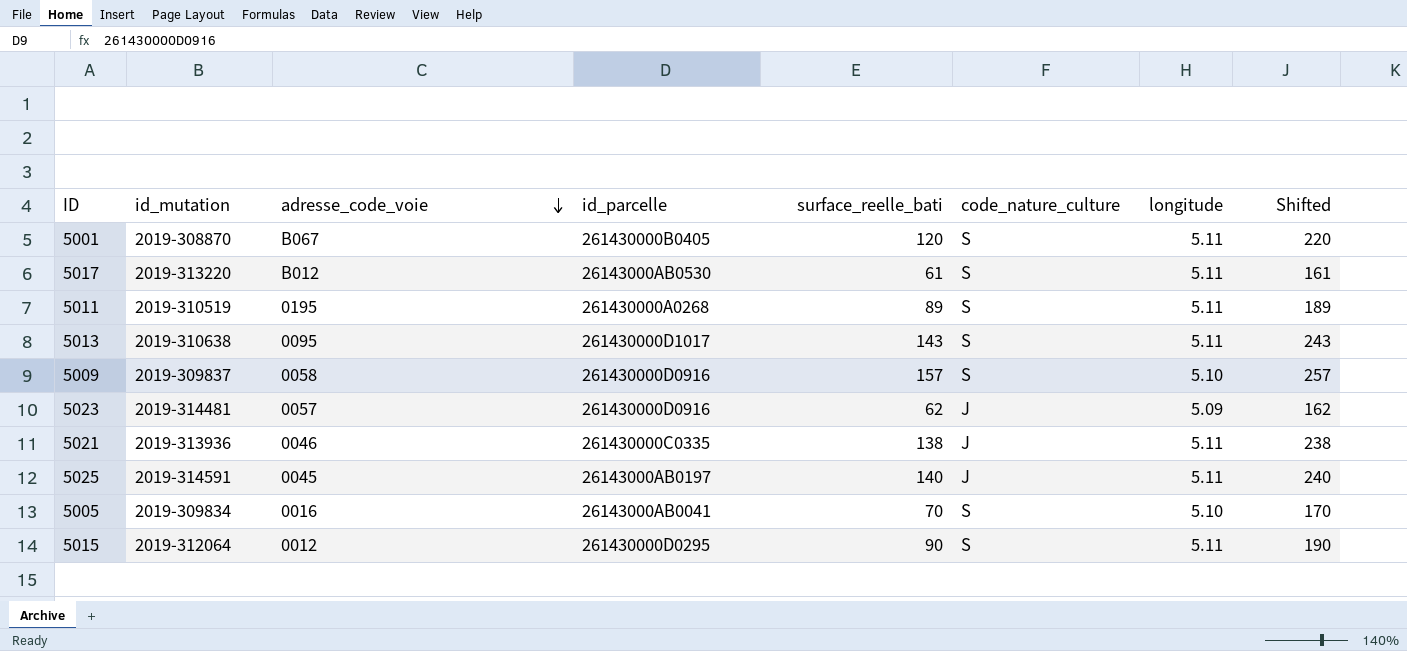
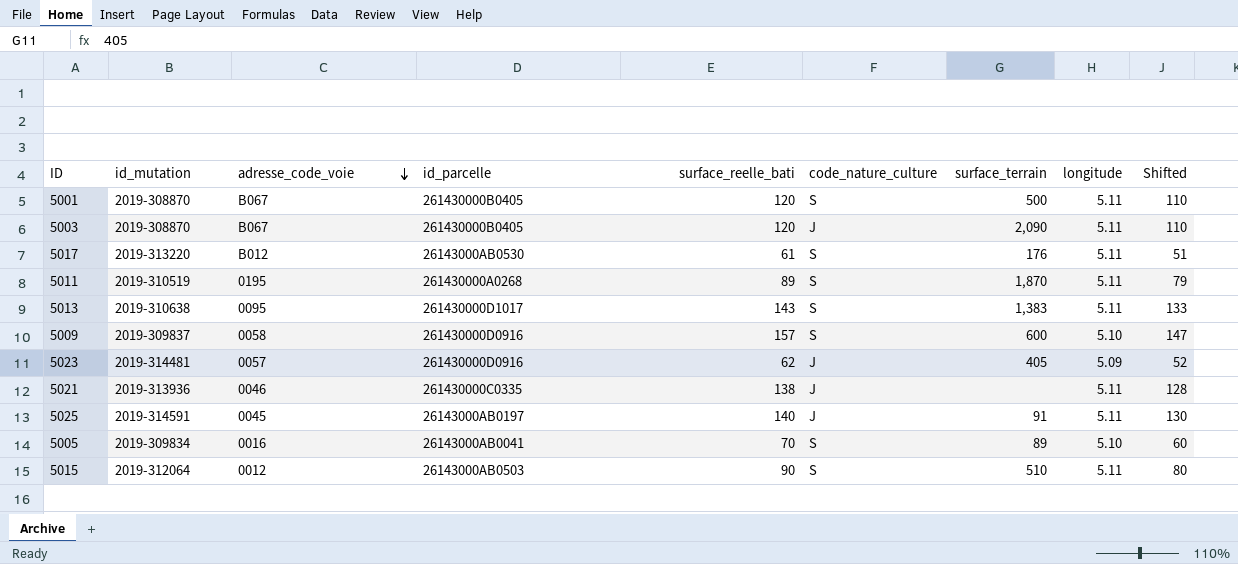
column surface_terrain | position: none -> 7
column Shifted | formula: [surface_reelle_bati] + 100 -> [surface_reelle_bati] - 10
row 5003: none -> 2019-308870 | B067 | 261430000B0405 | 120 | J | 2,090 | 5.11 | 110
5015 | id_parcelle: 261430000D0295 -> 26143000AB0503

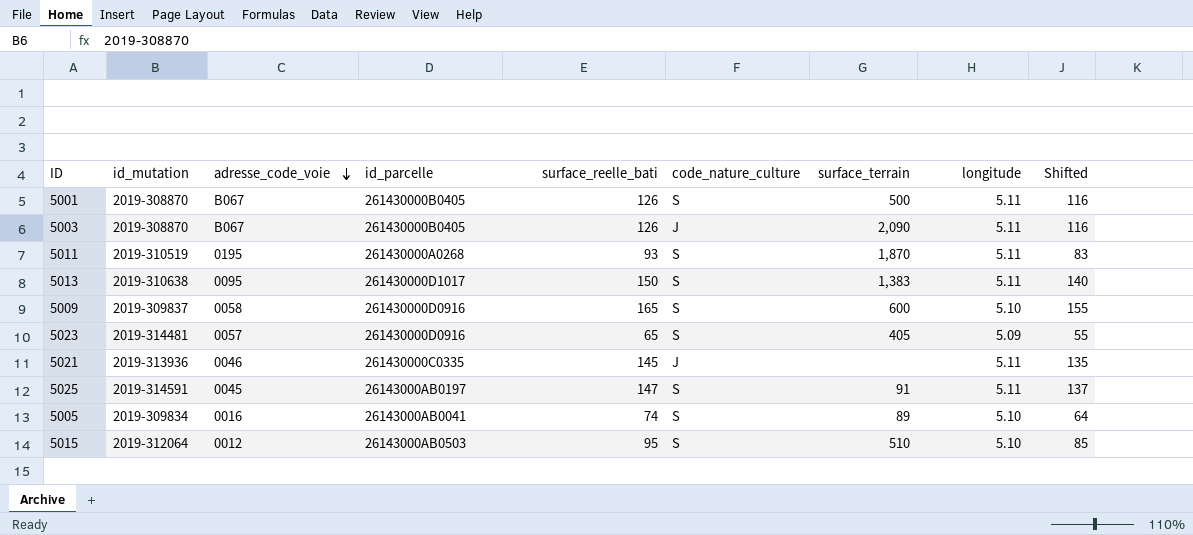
row 5017: 2019-313220 | B012 | 26143000AB0530 | 61 | S | 176 | 5.11 | 51 -> none
5001 | surface_reelle_bati: 120 -> 126
5001 | Shifted: 110 -> 116
5003 | surface_reelle_bati: 120 -> 126
5003 | Shifted: 110 -> 116
5011 | surface_reelle_bati: 89 -> 93
5011 | Shifted: 79 -> 83
5013 | surface_reelle_bati: 143 -> 150
5013 | Shifted: 133 -> 140
5009 | surface_reelle_bati: 157 -> 165
5009 | Shifted: 147 -> 155
5023 | surface_reelle_bati: 62 -> 65
5023 | code_nature_culture: J -> S
5023 | Shifted: 52 -> 55
5021 | surface_reelle_bati: 138 -> 145
5021 | Shifted: 128 -> 135
5025 | surface_reelle_bati: 140 -> 147
5025 | code_nature_culture: J -> S
5025 | Shifted: 130 -> 137
5005 | surface_reelle_bati: 70 -> 74
5005 | Shifted: 60 -> 64
5015 | surface_reelle_bati: 90 -> 95
5015 | longitude: 5.11 -> 5.10
5015 | Shifted: 80 -> 85

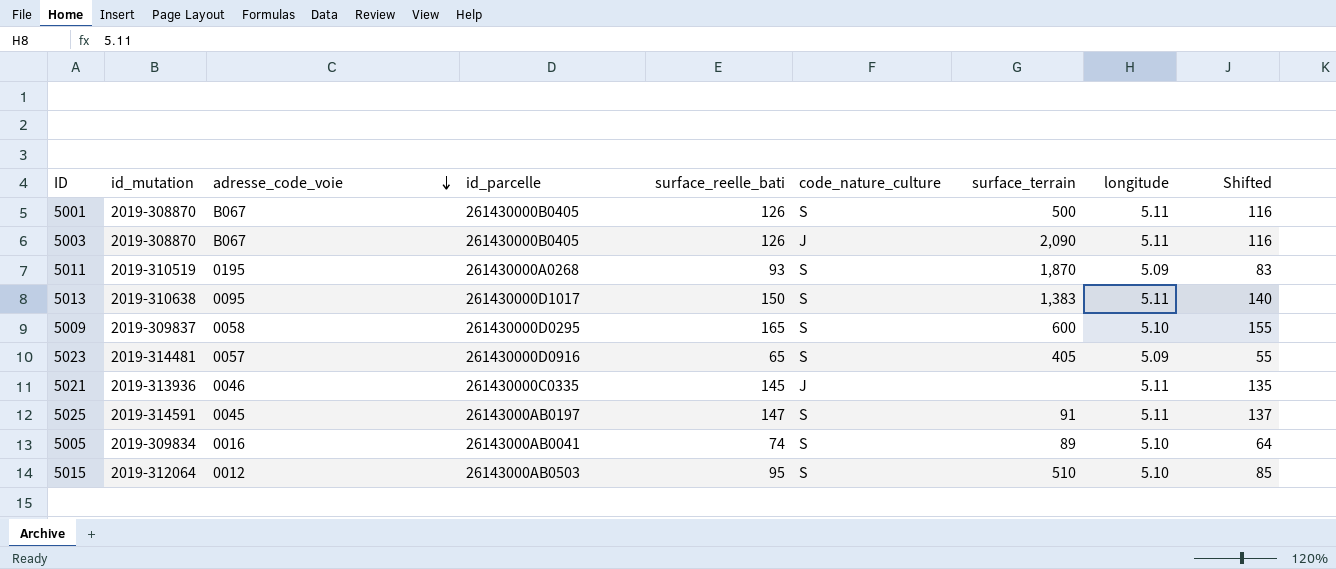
5011 | longitude: 5.11 -> 5.09
5009 | id_parcelle: 261430000D0916 -> 261430000D0295

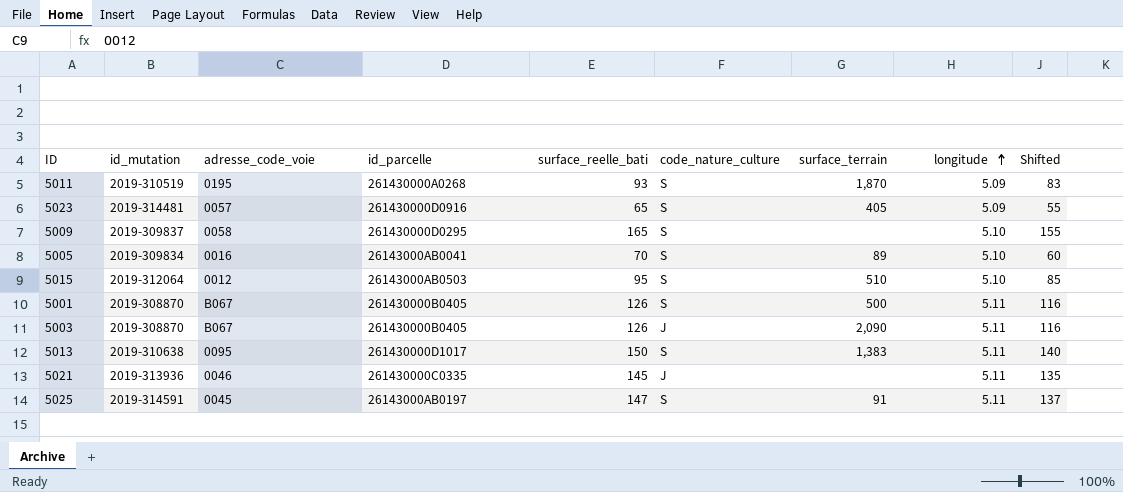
row order: adresse_code_voie descending -> longitude ascending
5009 | surface_terrain: 600 -> none
5005 | surface_reelle_bati: 74 -> 70
5005 | Shifted: 64 -> 60

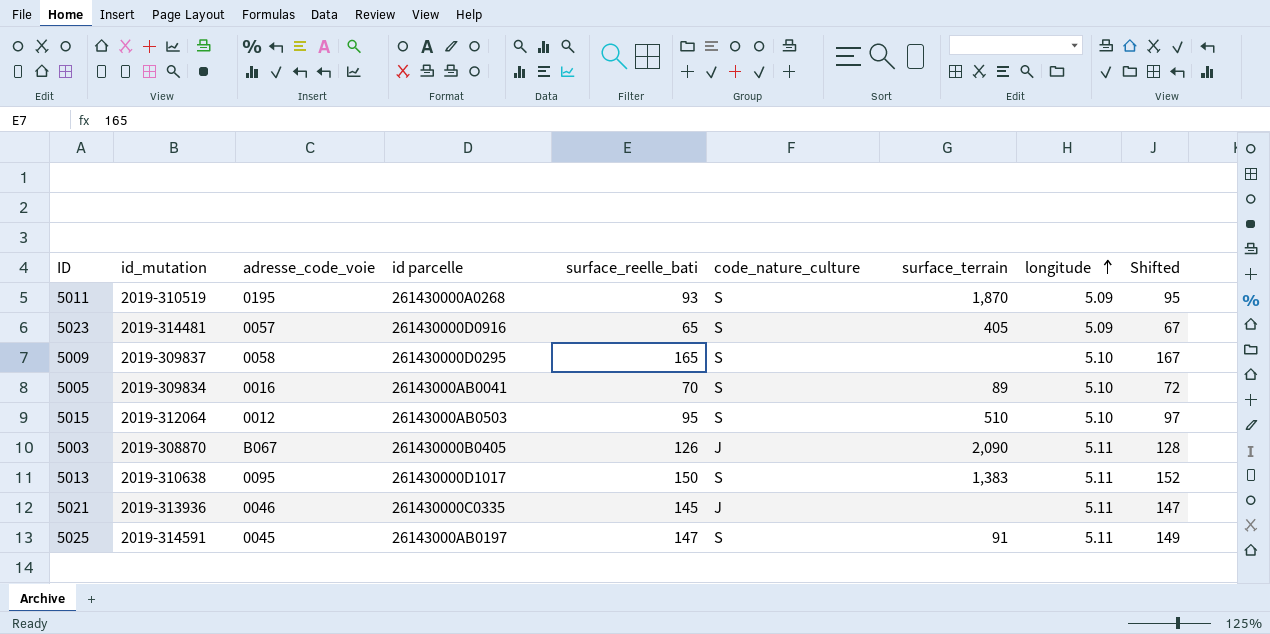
column name: id_parcelle -> id parcelle
column Shifted | formula: [surface_reelle_bati] - 10 -> [surface_reelle_bati] + 2
row 5001: 2019-308870 | B067 | 261430000B0405 | 126 | S | 500 | 5.11 | 116 -> none

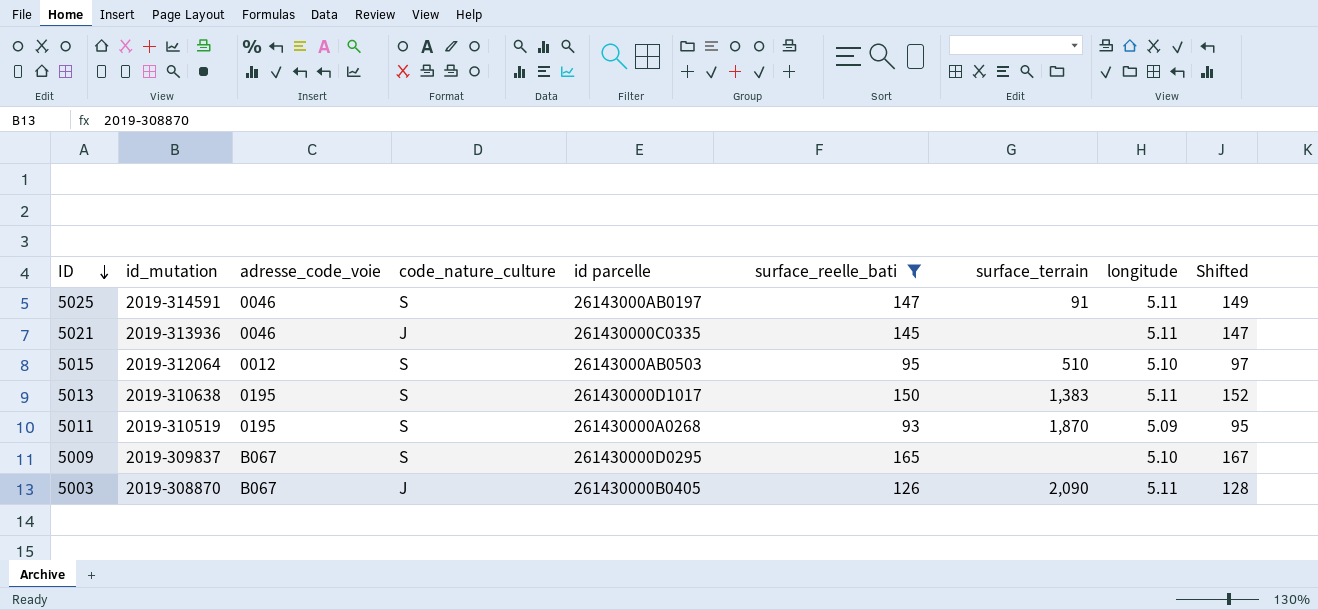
filter: none -> surface_reelle_bati >= 93
row order: longitude ascending -> ID descending
column code_nature_culture | position: 6 -> 4
5025 | adresse_code_voie: 0045 -> 0046
5013 | adresse_code_voie: 0095 -> 0195
5009 | adresse_code_voie: 0058 -> B067

